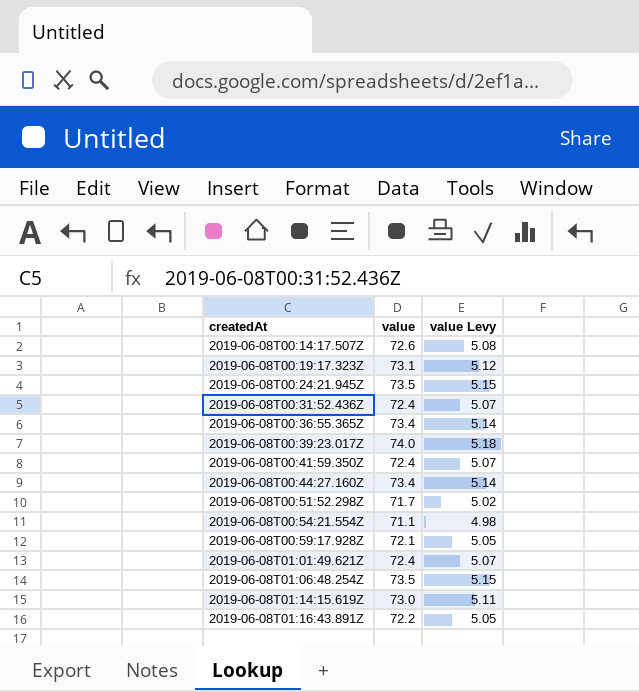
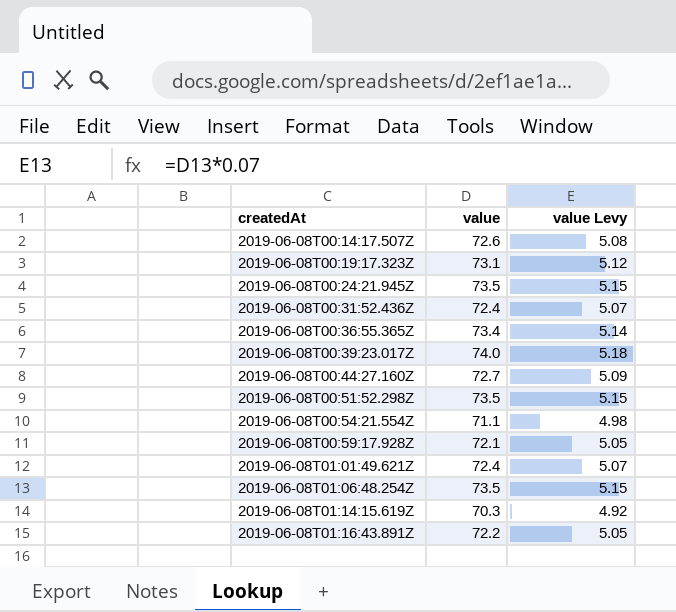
row 2019-06-08T00:41:59.350Z: 72.4 | 5.07 -> none
2019-06-08T00:44:27.160Z | value: 73.4 -> 72.7
2019-06-08T00:44:27.160Z | value Levy: 5.14 -> 5.09
2019-06-08T00:51:52.298Z | value: 71.7 -> 73.5
2019-06-08T00:51:52.298Z | value Levy: 5.02 -> 5.15
2019-06-08T01:14:15.619Z | value: 73.0 -> 70.3
2019-06-08T01:14:15.619Z | value Levy: 5.11 -> 4.92

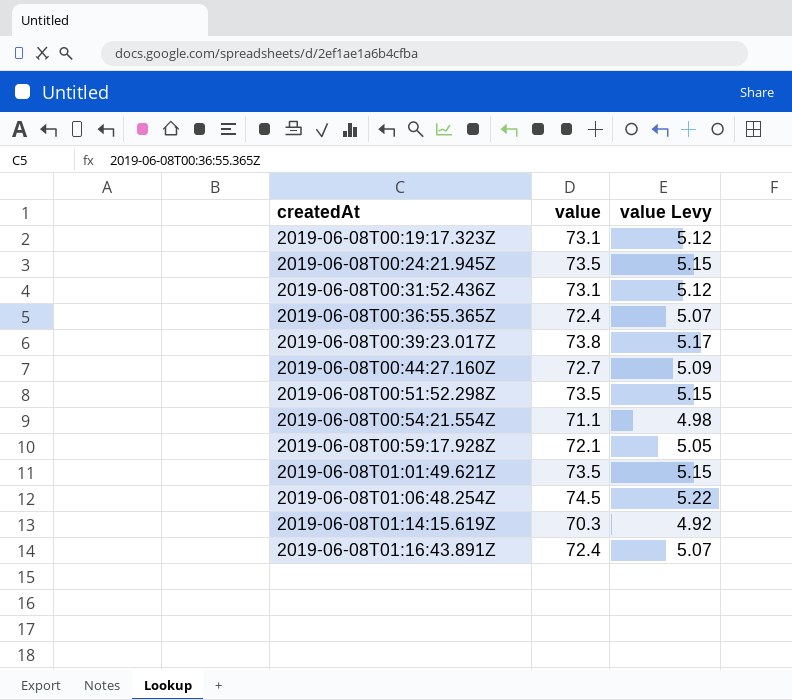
row 2019-06-08T00:14:17.507Z: 72.6 | 5.08 -> none
2019-06-08T00:31:52.436Z | value: 72.4 -> 73.1
2019-06-08T00:31:52.436Z | value Levy: 5.07 -> 5.12
2019-06-08T00:36:55.365Z | value: 73.4 -> 72.4
2019-06-08T00:36:55.365Z | value Levy: 5.14 -> 5.07
2019-06-08T00:39:23.017Z | value: 74.0 -> 73.8
2019-06-08T00:39:23.017Z | value Levy: 5.18 -> 5.17
2019-06-08T01:01:49.621Z | value: 72.4 -> 73.5
2019-06-08T01:01:49.621Z | value Levy: 5.07 -> 5.15
2019-06-08T01:06:48.254Z | value: 73.5 -> 74.5
2019-06-08T01:06:48.254Z | value Levy: 5.15 -> 5.22
2019-06-08T01:16:43.891Z | value: 72.2 -> 72.4
2019-06-08T01:16:43.891Z | value Levy: 5.05 -> 5.07

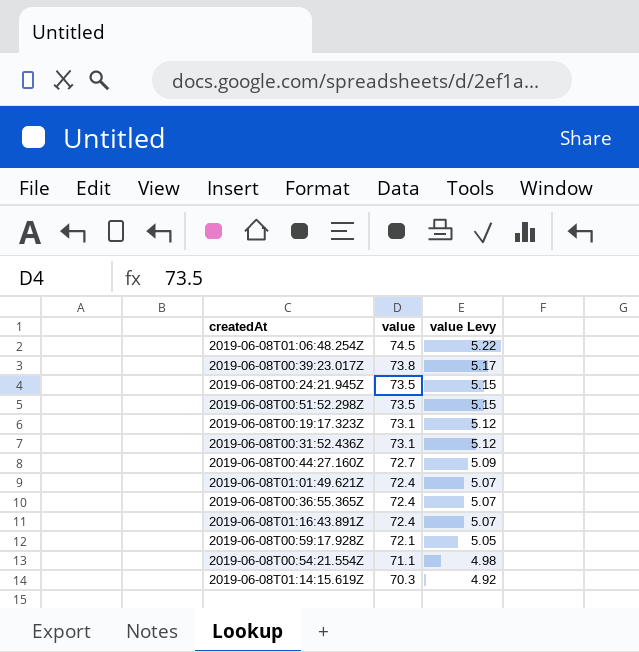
row order: createdAt ascending -> value descending
2019-06-08T01:01:49.621Z | value: 73.5 -> 72.4
2019-06-08T01:01:49.621Z | value Levy: 5.15 -> 5.07

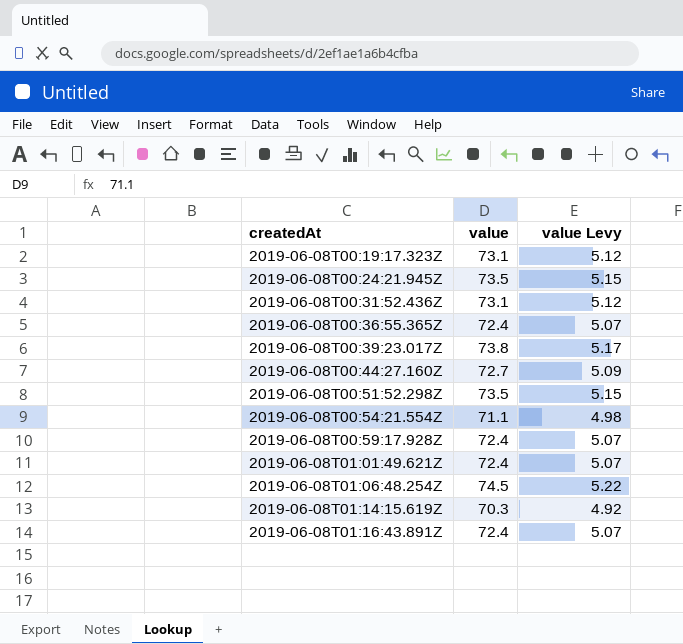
row order: value descending -> createdAt ascending
2019-06-08T00:59:17.928Z | value: 72.1 -> 72.4
2019-06-08T00:59:17.928Z | value Levy: 5.05 -> 5.07

